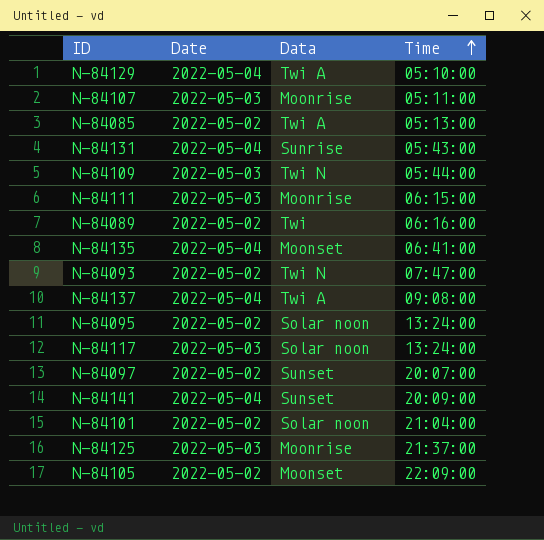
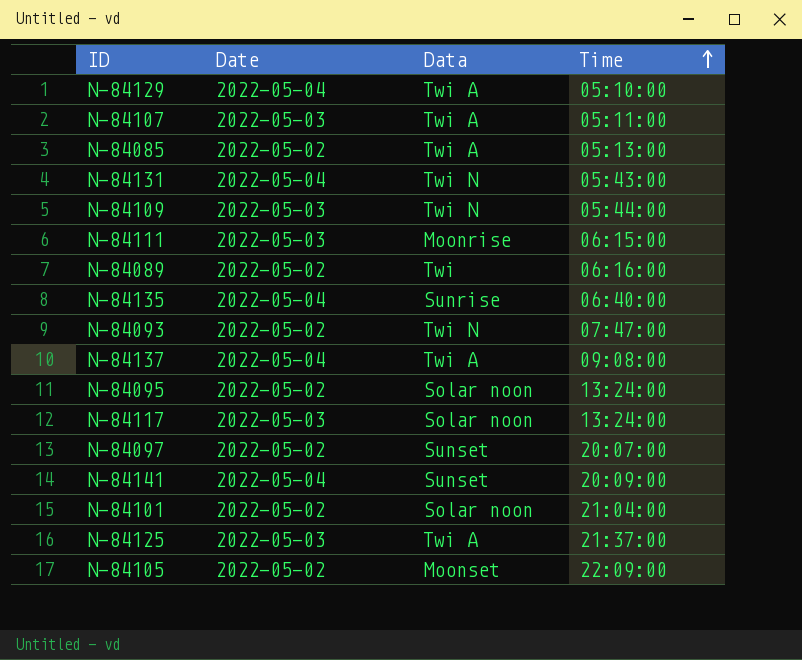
N-84107 | Data: Moonrise -> Twi A
N-84131 | Data: Sunrise -> Twi N
N-84135 | Data: Moonset -> Sunrise
N-84135 | Time: 06:41:00 -> 06:40:00
N-84125 | Data: Moonrise -> Twi A

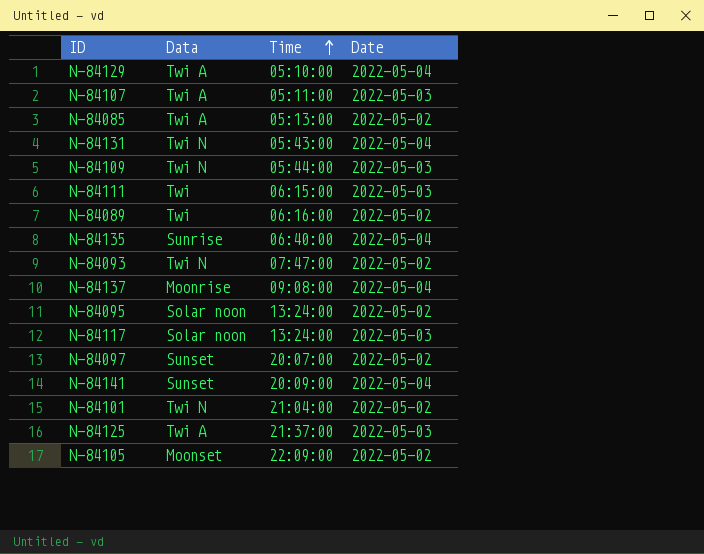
column Date | position: 2 -> 4
N-84111 | Data: Moonrise -> Twi
N-84137 | Data: Twi A -> Moonrise
N-84101 | Data: Solar noon -> Twi N

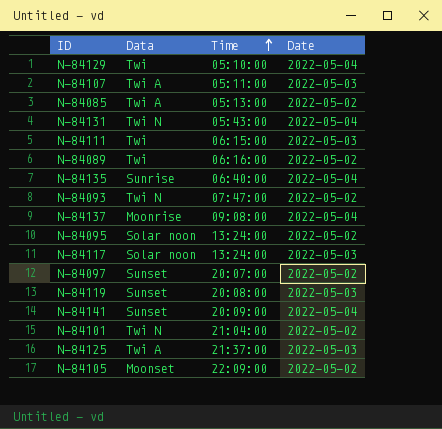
row N-84109: Twi N | 05:44:00 | 2022-05-03 -> none
N-84129 | Data: Twi A -> Twi
row N-84119: none -> Sunset | 20:08:00 | 2022-05-03

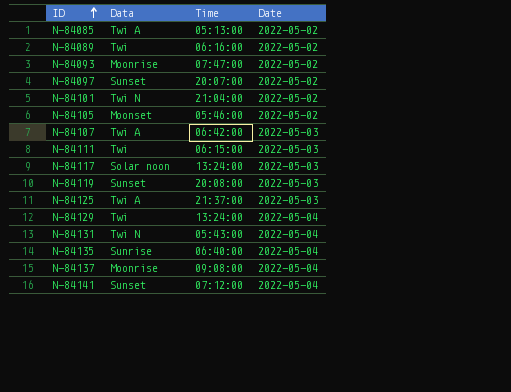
row order: Time ascending -> ID ascending
row N-84095: Solar noon | 13:24:00 | 2022-05-02 -> none
N-84093 | Data: Twi N -> Moonrise
N-84105 | Time: 22:09:00 -> 05:46:00
N-84107 | Time: 05:11:00 -> 06:42:00
N-84129 | Time: 05:10:00 -> 13:24:00
N-84141 | Time: 20:09:00 -> 07:12:00

